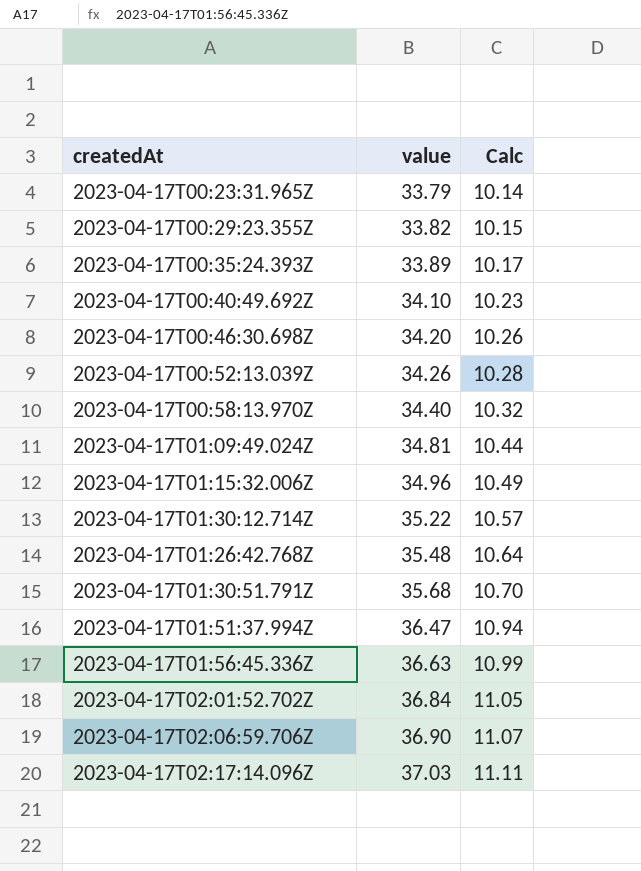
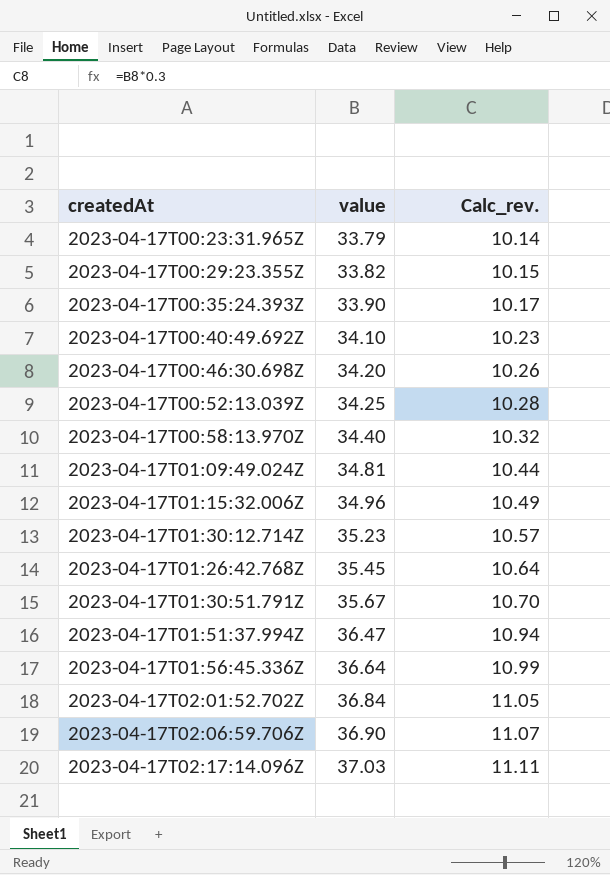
column name: Calc -> Calc_rev.
2023-04-17T00:35:24.393Z | value: 33.89 -> 33.90
2023-04-17T00:52:13.039Z | value: 34.26 -> 34.25
2023-04-17T01:30:12.714Z | value: 35.22 -> 35.23
2023-04-17T01:26:42.768Z | value: 35.48 -> 35.45
2023-04-17T01:30:51.791Z | value: 35.68 -> 35.67
2023-04-17T01:56:45.336Z | value: 36.63 -> 36.64

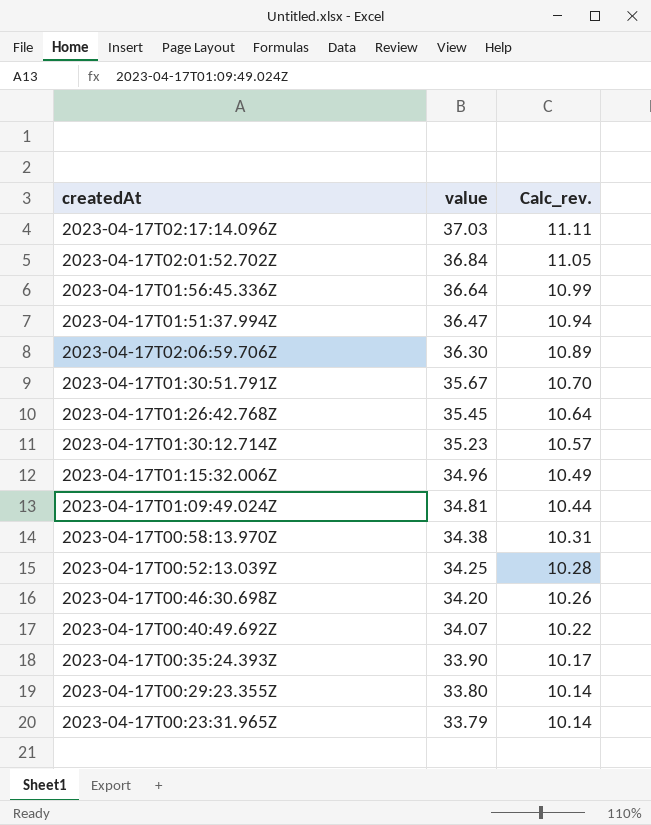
row order: value ascending -> value descending
2023-04-17T02:06:59.706Z | value: 36.90 -> 36.30
2023-04-17T02:06:59.706Z | Calc_rev.: 11.07 -> 10.89
2023-04-17T00:58:13.970Z | value: 34.40 -> 34.38
2023-04-17T00:58:13.970Z | Calc_rev.: 10.32 -> 10.31
2023-04-17T00:40:49.692Z | value: 34.10 -> 34.07
2023-04-17T00:40:49.692Z | Calc_rev.: 10.23 -> 10.22
2023-04-17T00:29:23.355Z | value: 33.82 -> 33.80
2023-04-17T00:29:23.355Z | Calc_rev.: 10.15 -> 10.14

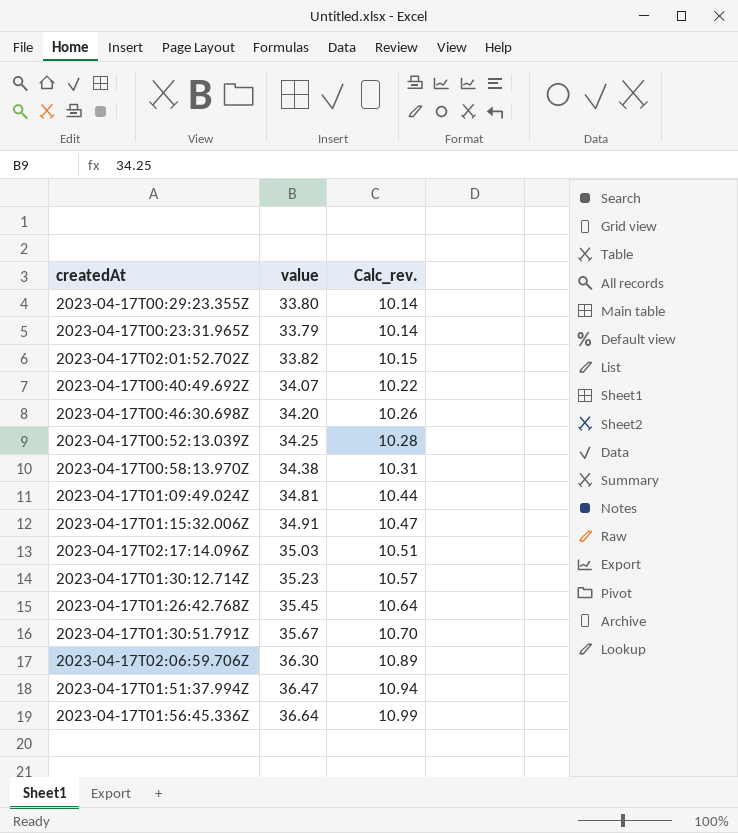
row order: value descending -> Calc_rev. ascending
row 2023-04-17T00:35:24.393Z: 33.90 | 10.17 -> none
2023-04-17T02:01:52.702Z | value: 36.84 -> 33.82
2023-04-17T02:01:52.702Z | Calc_rev.: 11.05 -> 10.15
2023-04-17T01:15:32.006Z | value: 34.96 -> 34.91
2023-04-17T01:15:32.006Z | Calc_rev.: 10.49 -> 10.47
2023-04-17T02:17:14.096Z | value: 37.03 -> 35.03
2023-04-17T02:17:14.096Z | Calc_rev.: 11.11 -> 10.51

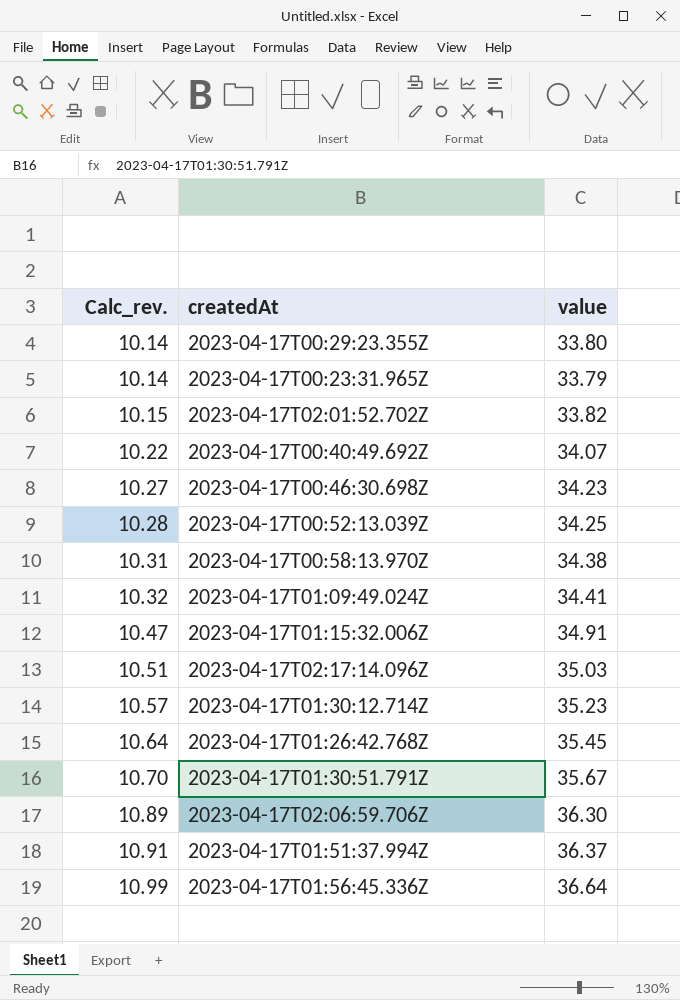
column Calc_rev. | position: 3 -> 1
2023-04-17T00:46:30.698Z | Calc_rev.: 10.26 -> 10.27
2023-04-17T00:46:30.698Z | value: 34.20 -> 34.23
2023-04-17T01:09:49.024Z | Calc_rev.: 10.44 -> 10.32
2023-04-17T01:09:49.024Z | value: 34.81 -> 34.41
2023-04-17T01:51:37.994Z | Calc_rev.: 10.94 -> 10.91
2023-04-17T01:51:37.994Z | value: 36.47 -> 36.37

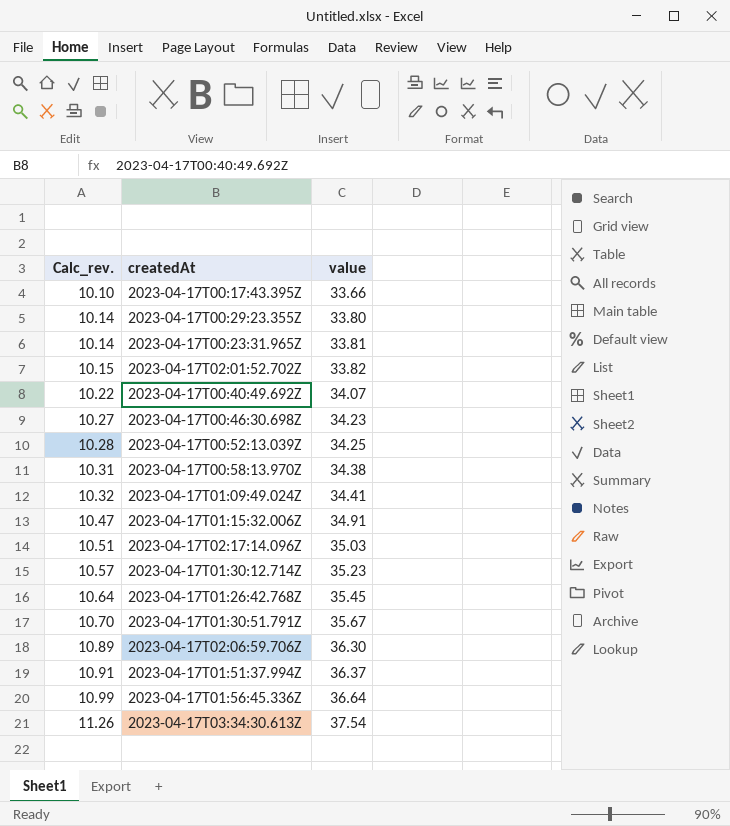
row 2023-04-17T00:17:43.395Z: none -> 10.10 | 33.66
2023-04-17T00:23:31.965Z | value: 33.79 -> 33.81
row 2023-04-17T03:34:30.613Z: none -> 11.26 | 37.54

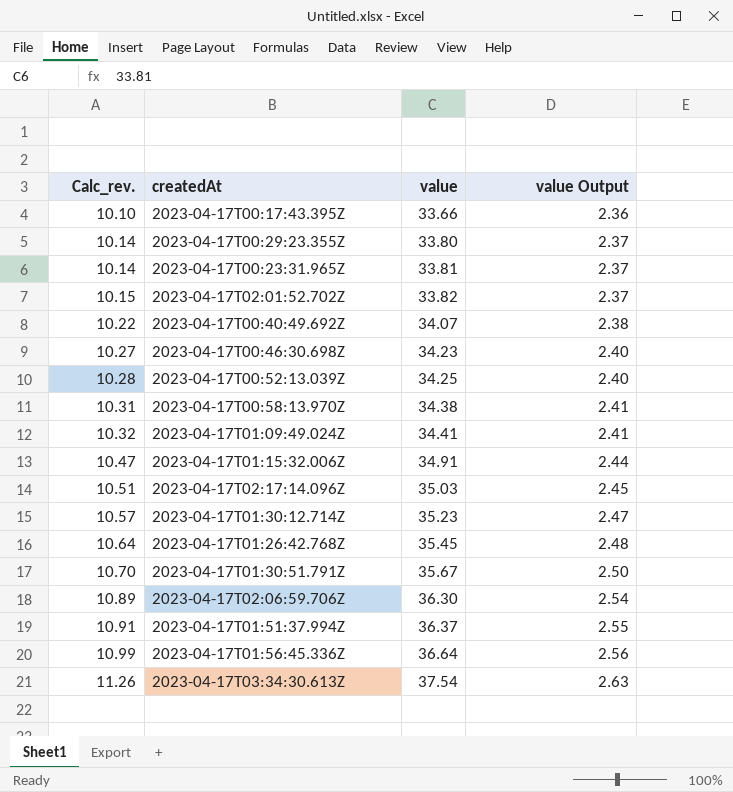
column value Output | formula: none -> [value] * 0.07

